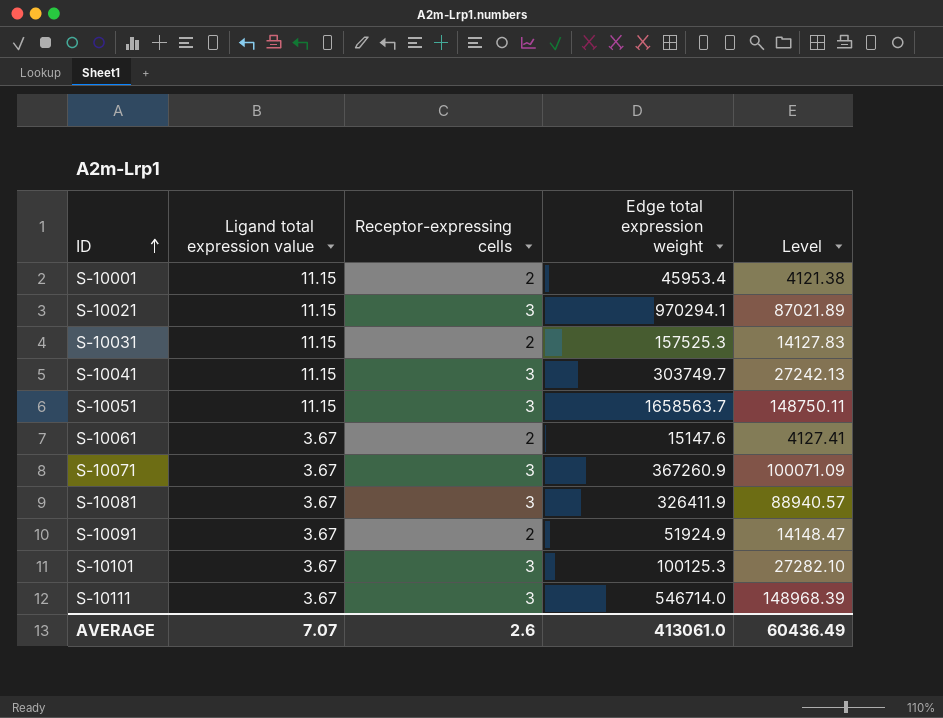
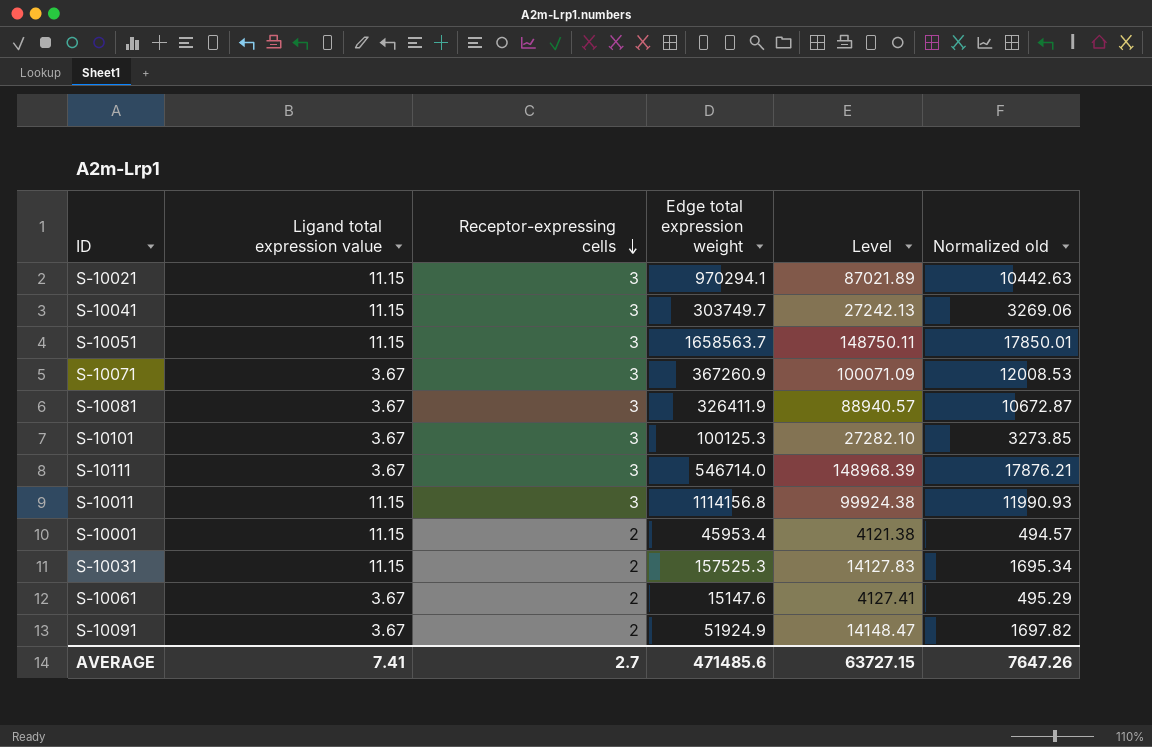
row order: ID ascending -> Receptor-expressing cells descending
column Normalized old | formula: none -> [Level] * 0.12
row S-10011: none -> 11.15 | 3 | 1114156.8 | 99924.38 | 11990.93
AVERAGE | Ligand total expression value: 7.07 -> 7.41
AVERAGE | Receptor-expressing cells: 2.6 -> 2.7
AVERAGE | Edge total expression weight: 413061.0 -> 471485.6
AVERAGE | Level: 60436.49 -> 63727.15

